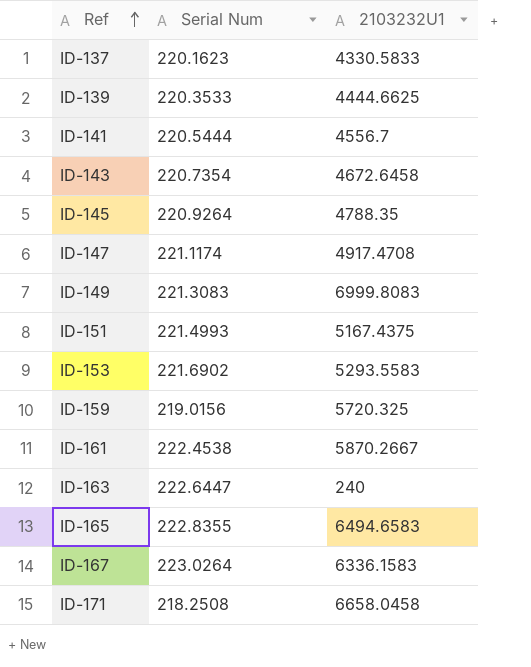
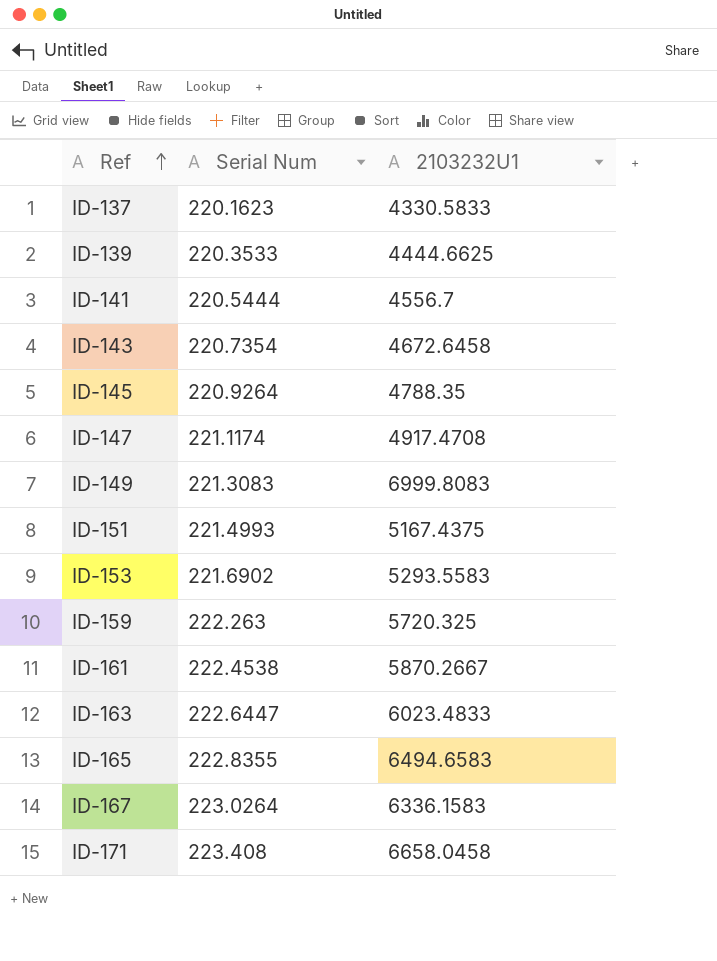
ID-159 | Serial Num: 219.0156 -> 222.263
ID-163 | 2103232U1: 240 -> 6023.4833
ID-171 | Serial Num: 218.2508 -> 223.408

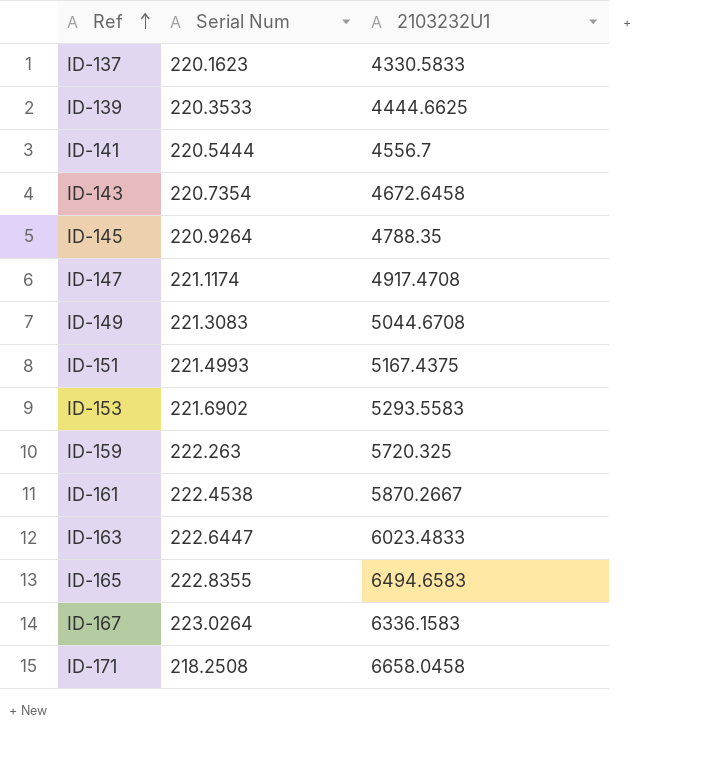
ID-149 | 2103232U1: 6999.8083 -> 5044.6708
ID-171 | Serial Num: 223.408 -> 218.2508

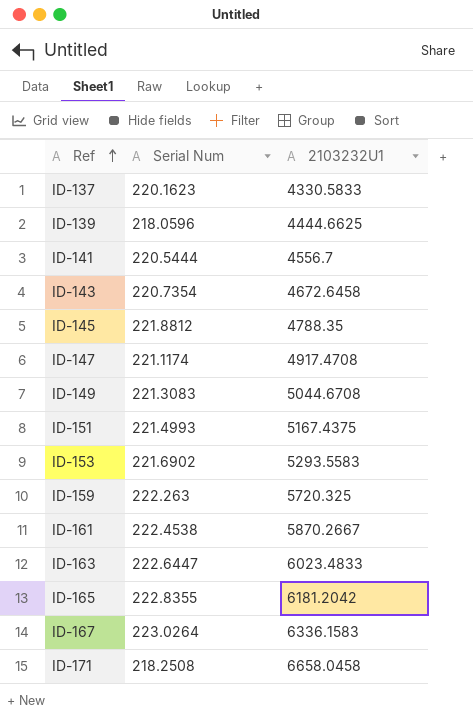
ID-139 | Serial Num: 220.3533 -> 218.0596
ID-145 | Serial Num: 220.9264 -> 221.8812
ID-165 | 2103232U1: 6494.6583 -> 6181.2042

